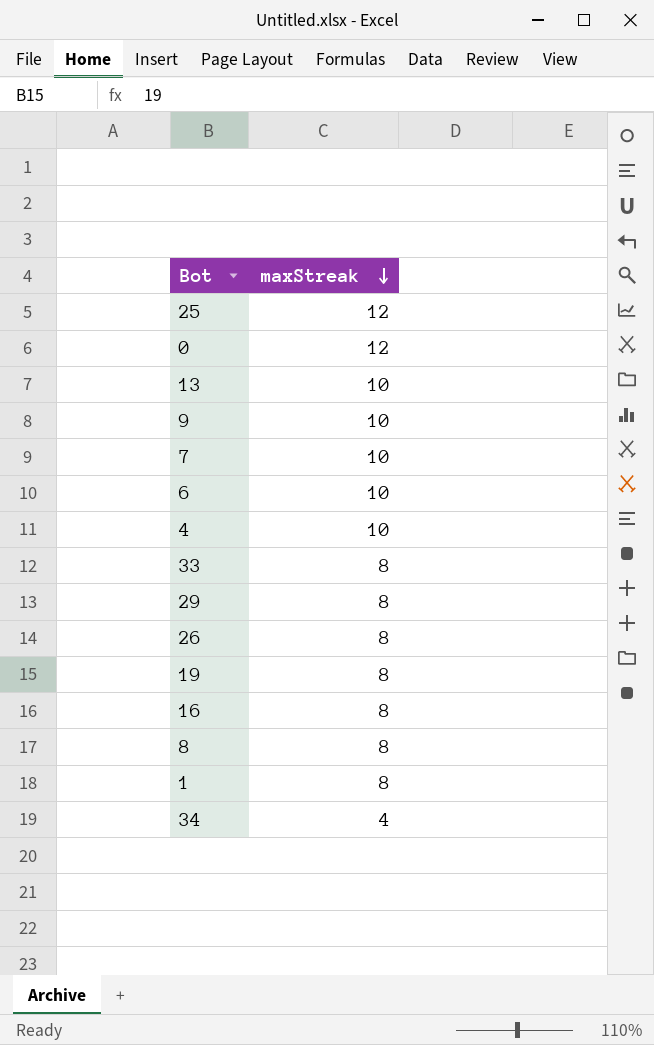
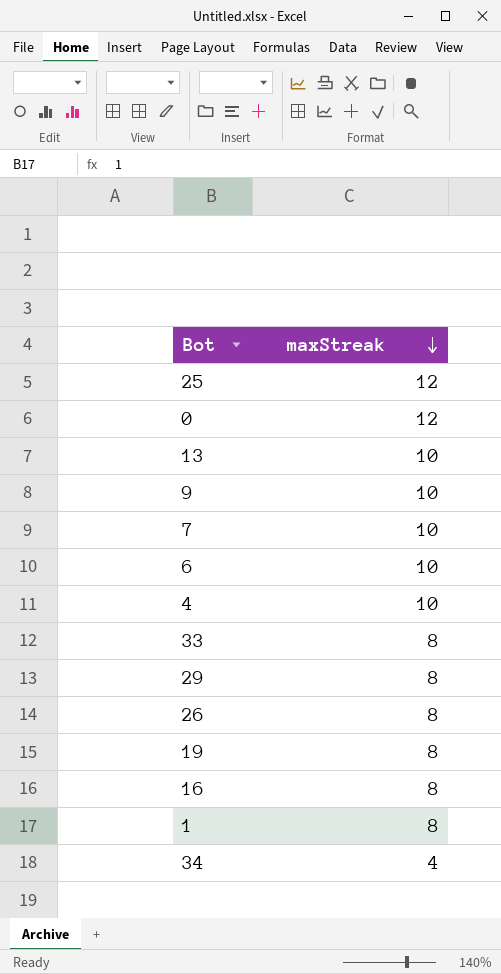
row 8: 8 -> none

